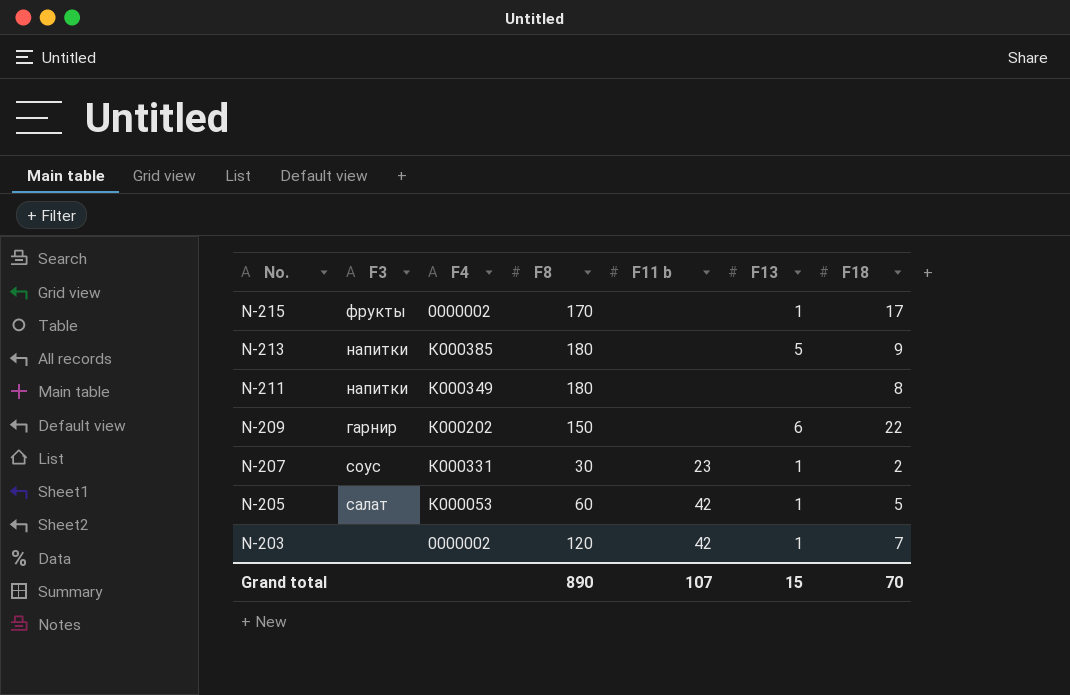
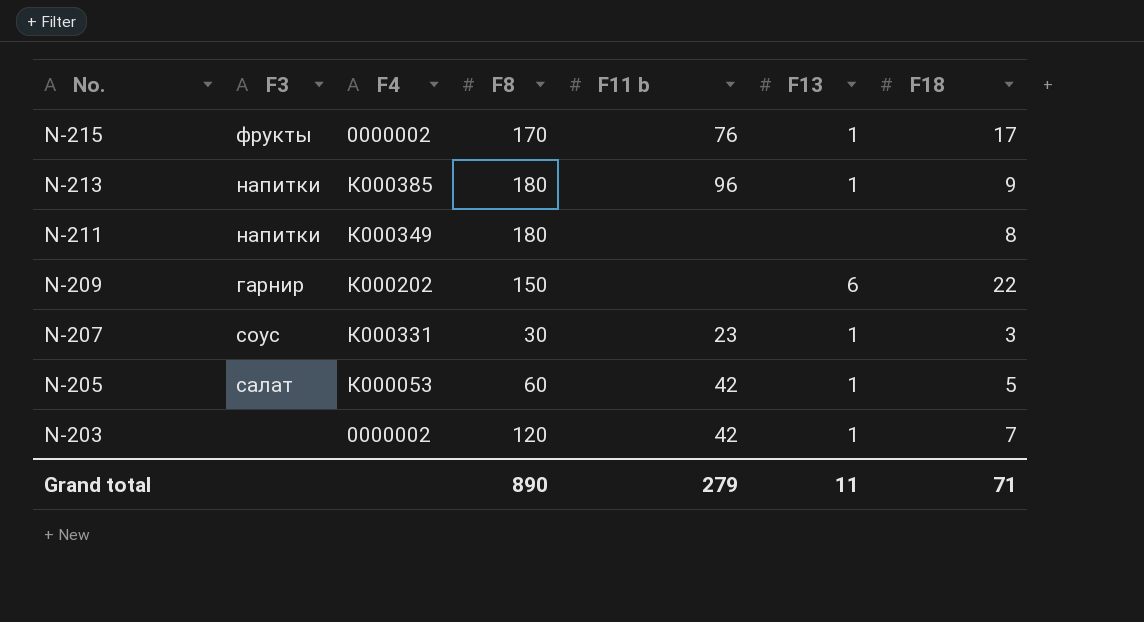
N-215 | F11 b: none -> 76
N-213 | F11 b: none -> 96
N-213 | F13: 5 -> 1
N-207 | F18: 2 -> 3
Grand total | F11 b: 107 -> 279
Grand total | F13: 15 -> 11
Grand total | F18: 70 -> 71

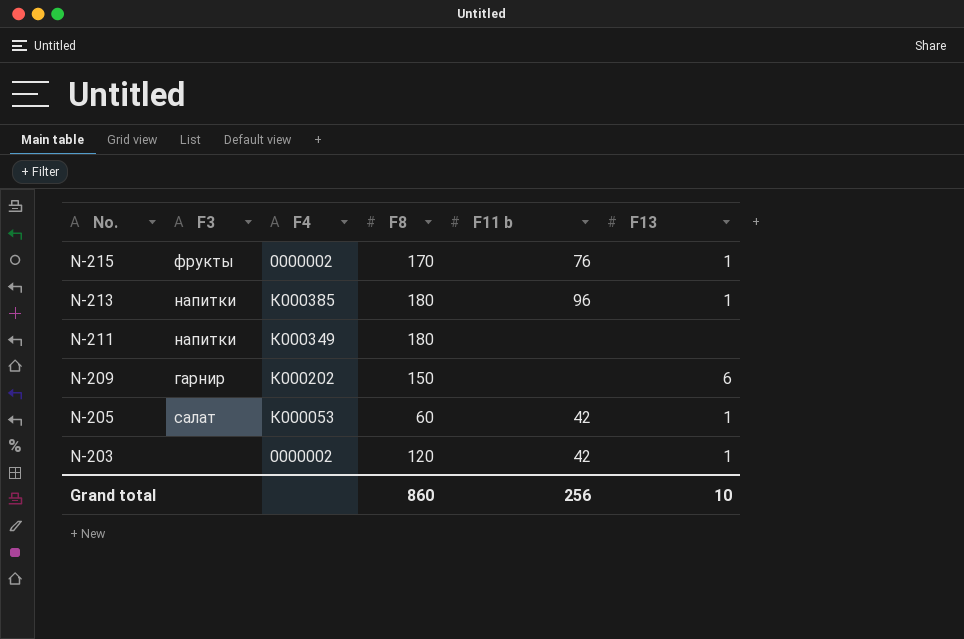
column F18 | position: 7 -> none
row N-207: соус | К000331 | 30 | 23 | 1 | 3 -> none
Grand total | F8: 890 -> 860
Grand total | F11 b: 279 -> 256
Grand total | F13: 11 -> 10

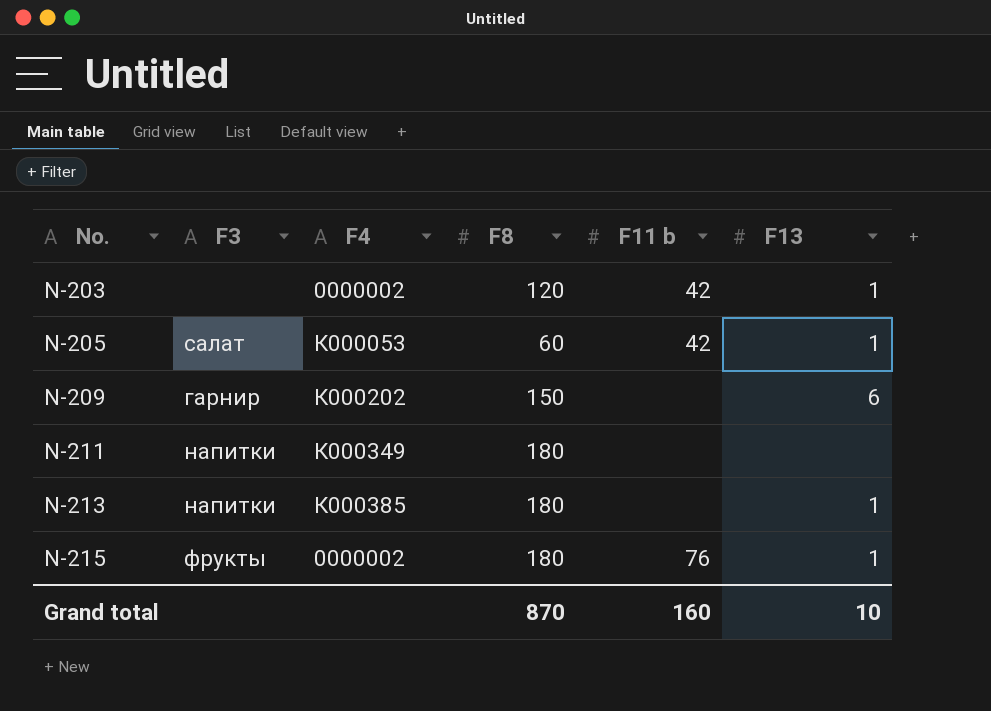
row order: No. descending -> No. ascending
N-213 | F11 b: 96 -> none
N-215 | F8: 170 -> 180
Grand total | F8: 860 -> 870
Grand total | F11 b: 256 -> 160

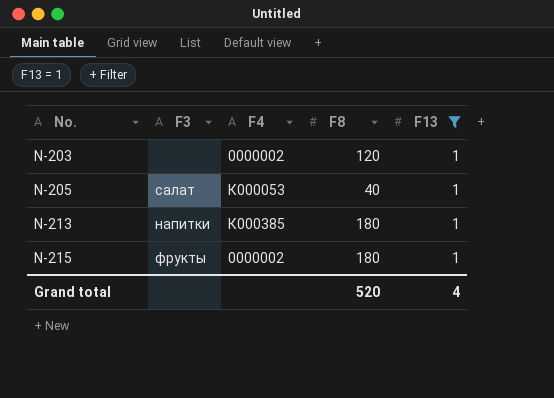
filter: none -> F13 = 1
column F11 b | position: 5 -> none
N-205 | F8: 60 -> 40
Grand total | F8: 870 -> 520
Grand total | F13: 10 -> 4

